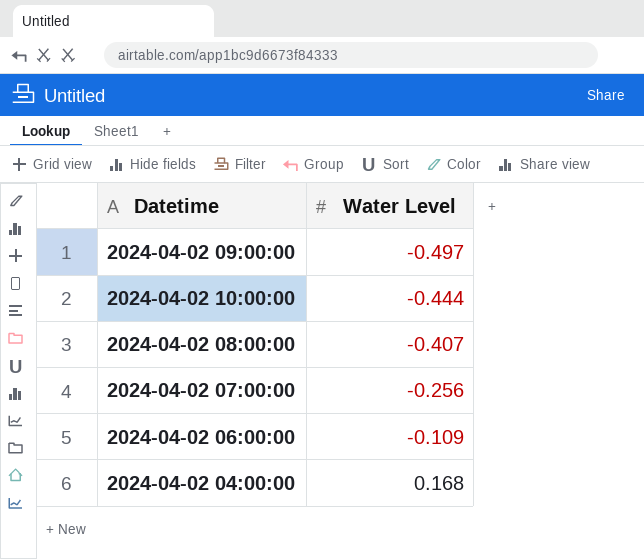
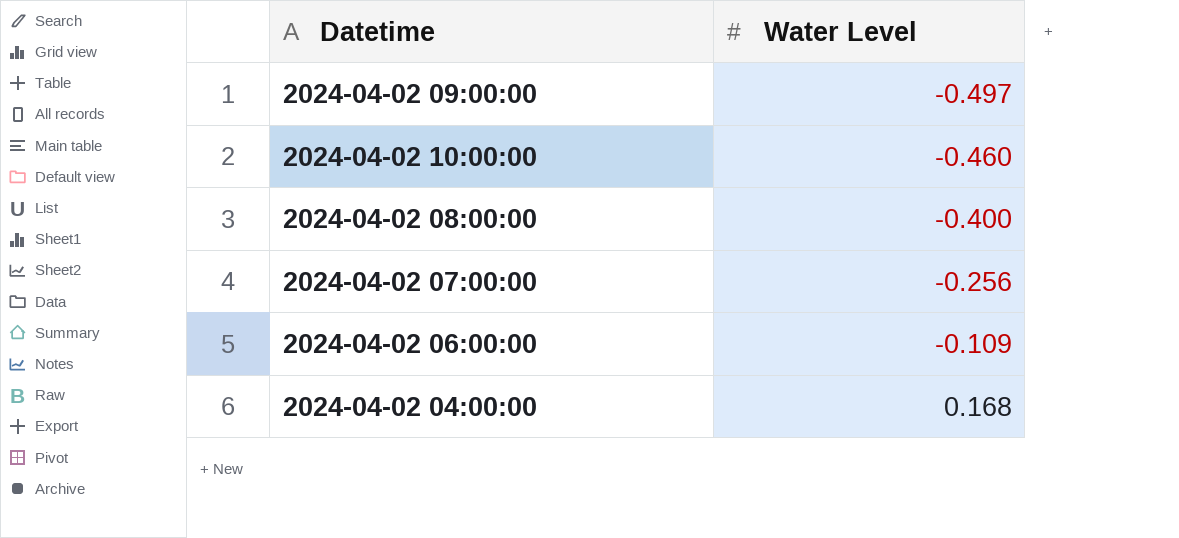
2024-04-02 10:00:00 | Water Level: -0.444 -> -0.460
2024-04-02 08:00:00 | Water Level: -0.407 -> -0.400

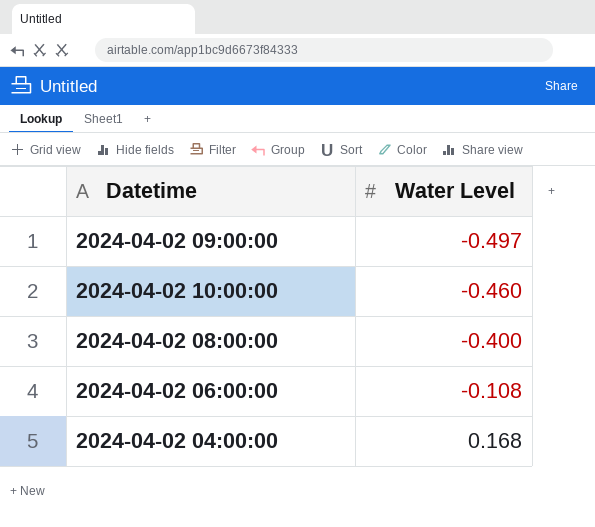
row 2024-04-02 07:00:00: -0.256 -> none
2024-04-02 06:00:00 | Water Level: -0.109 -> -0.108

